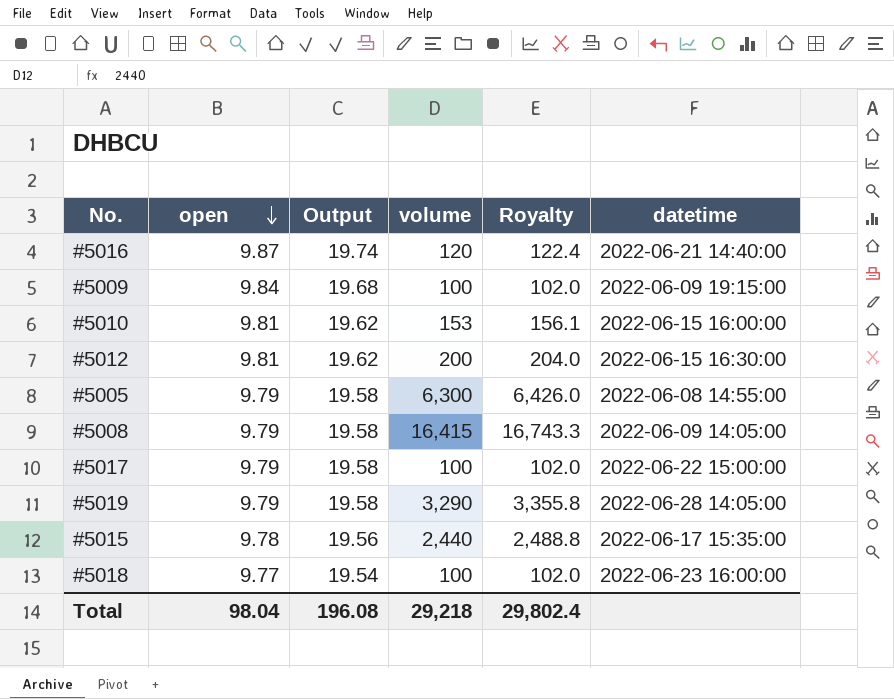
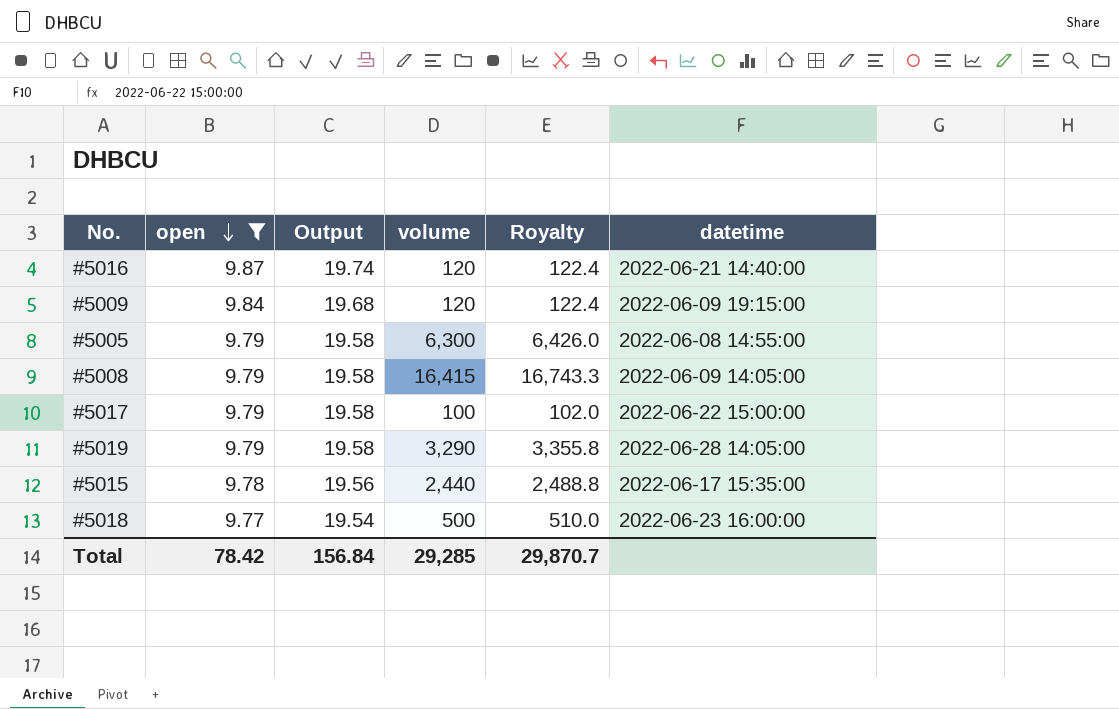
filter: none -> open != 9.81
#5009 | volume: 100 -> 120
#5009 | Royalty: 102.0 -> 122.4
#5018 | volume: 100 -> 500
#5018 | Royalty: 102.0 -> 510.0
Total | open: 98.04 -> 78.42
Total | Output: 196.08 -> 156.84
Total | volume: 29,218 -> 29,285
Total | Royalty: 29,802.4 -> 29,870.7

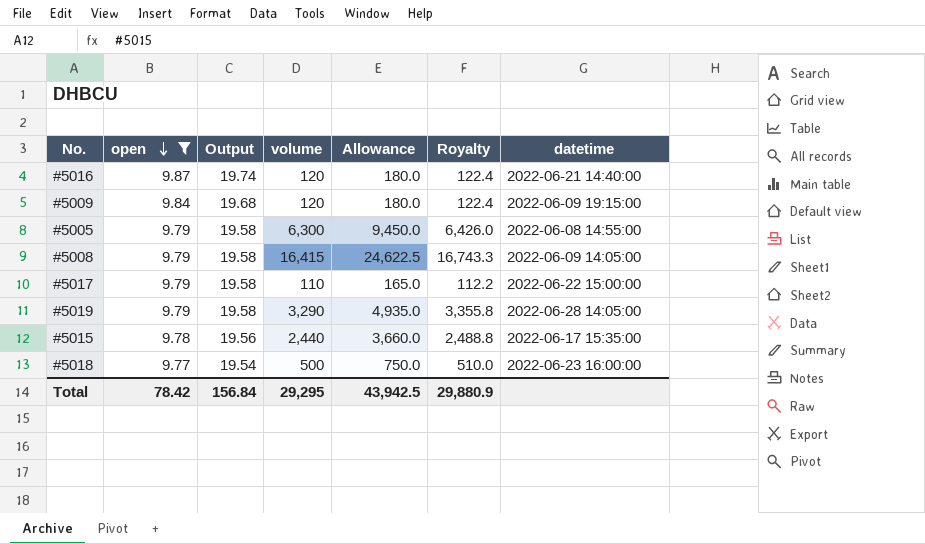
column Allowance | formula: none -> [volume] * 1.5
#5017 | volume: 100 -> 110
#5017 | Royalty: 102.0 -> 112.2
Total | volume: 29,285 -> 29,295
Total | Royalty: 29,870.7 -> 29,880.9

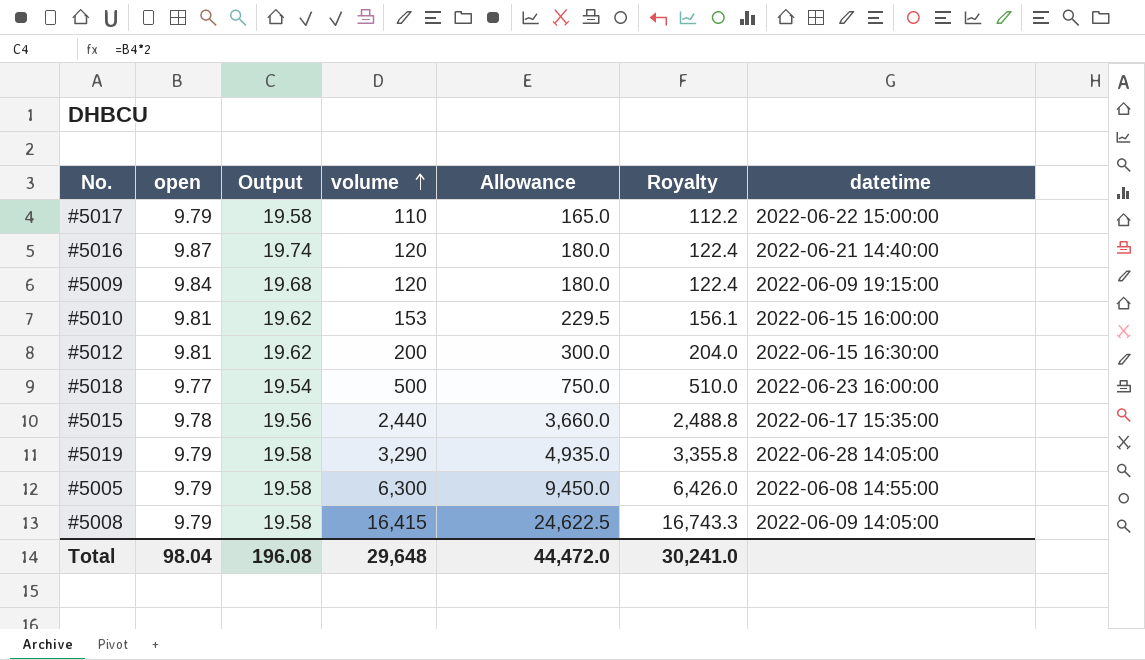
filter: open != 9.81 -> none
row order: open descending -> volume ascending
Total | open: 78.42 -> 98.04
Total | Output: 156.84 -> 196.08
Total | volume: 29,295 -> 29,648
Total | Allowance: 43,942.5 -> 44,472.0
Total | Royalty: 29,880.9 -> 30,241.0

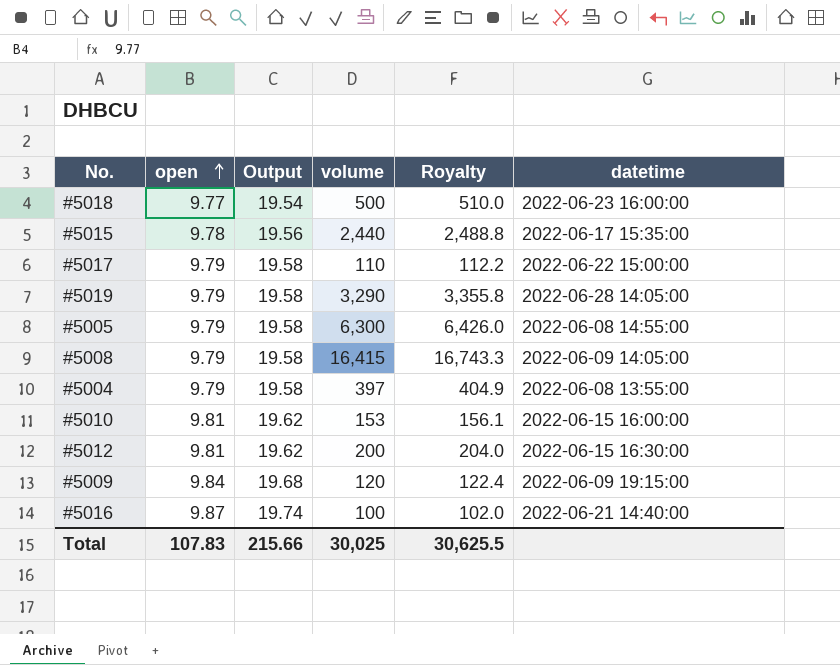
row order: volume ascending -> open ascending
column Allowance | formula: [volume] * 1.5 -> none
row #5004: none -> 9.79 | 19.58 | 397 | 404.9 | 2022-06-08 13:55:00
#5016 | volume: 120 -> 100
#5016 | Royalty: 122.4 -> 102.0
Total | open: 98.04 -> 107.83
Total | Output: 196.08 -> 215.66
Total | volume: 29,648 -> 30,025
Total | Royalty: 30,241.0 -> 30,625.5

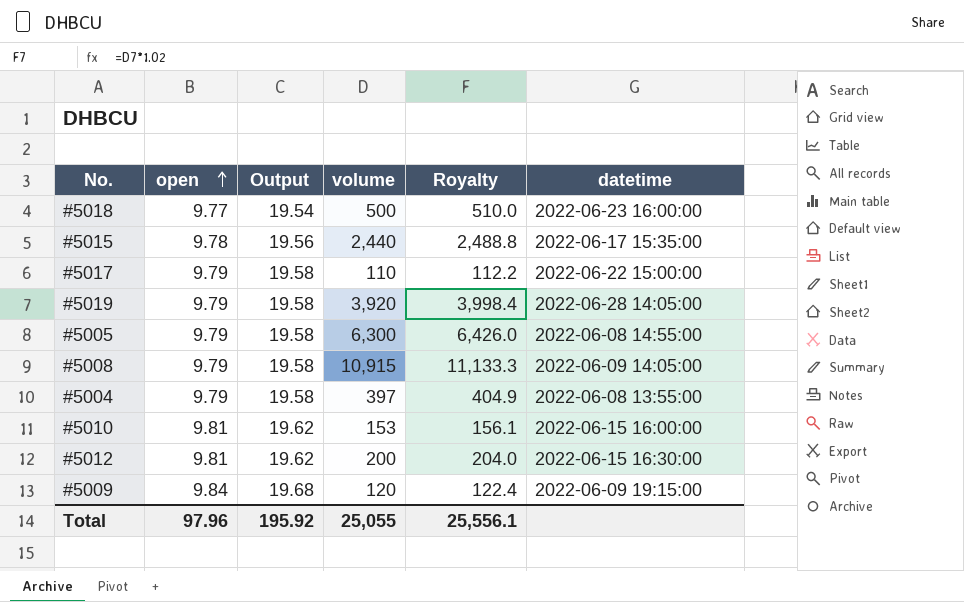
row #5016: 9.87 | 19.74 | 100 | 102.0 | 2022-06-21 14:40:00 -> none
#5019 | volume: 3,290 -> 3,920
#5019 | Royalty: 3,355.8 -> 3,998.4
#5008 | volume: 16,415 -> 10,915
#5008 | Royalty: 16,743.3 -> 11,133.3
Total | open: 107.83 -> 97.96
Total | Output: 215.66 -> 195.92
Total | volume: 30,025 -> 25,055
Total | Royalty: 30,625.5 -> 25,556.1

